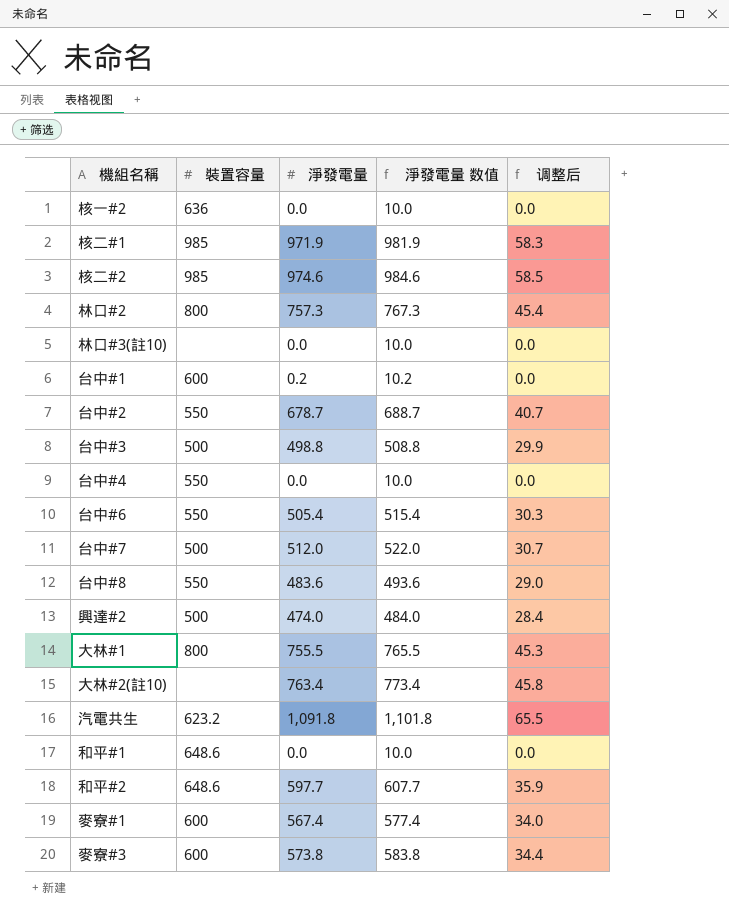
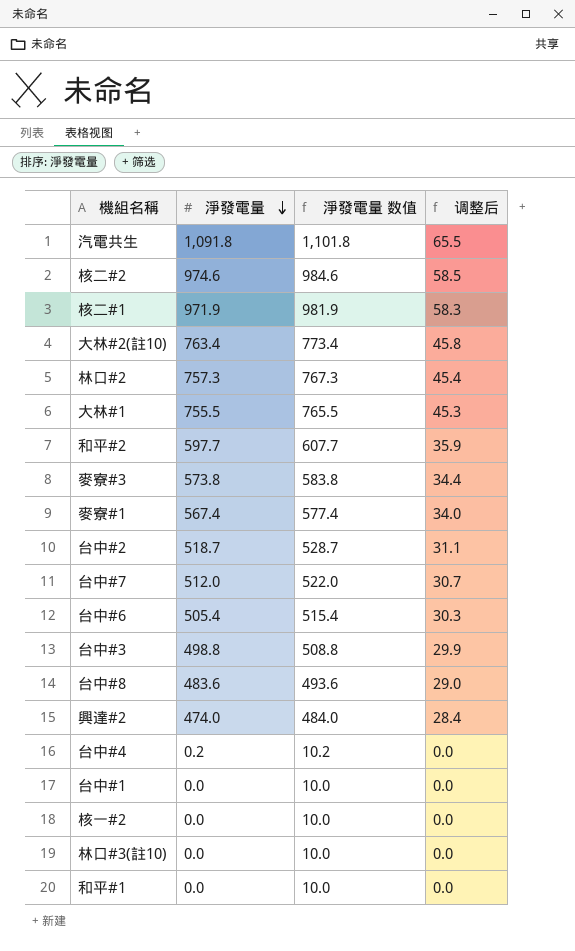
row order: none -> 淨發電量 descending
column 裝置容量 | position: 2 -> none
台中#2 | 淨發電量: 678.7 -> 518.7
台中#2 | 淨發電量 数值: 688.7 -> 528.7
台中#2 | 调整后: 40.7 -> 31.1
台中#4 | 淨發電量: 0.0 -> 0.2
台中#4 | 淨發電量 数值: 10.0 -> 10.2
台中#1 | 淨發電量: 0.2 -> 0.0
台中#1 | 淨發電量 数值: 10.2 -> 10.0

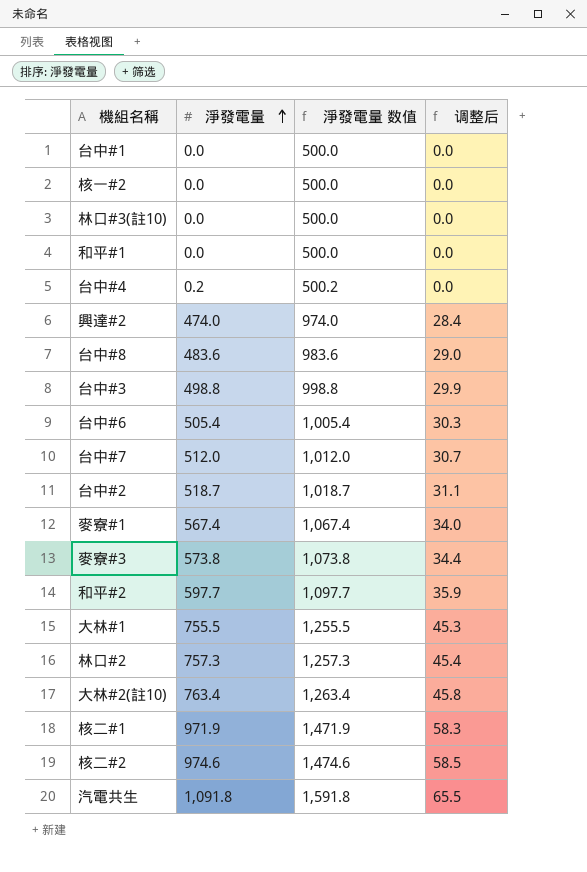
row order: 淨發電量 descending -> 淨發電量 ascending
column 淨發電量 数值 | formula: [淨發電量] + 10 -> [淨發電量] + 500

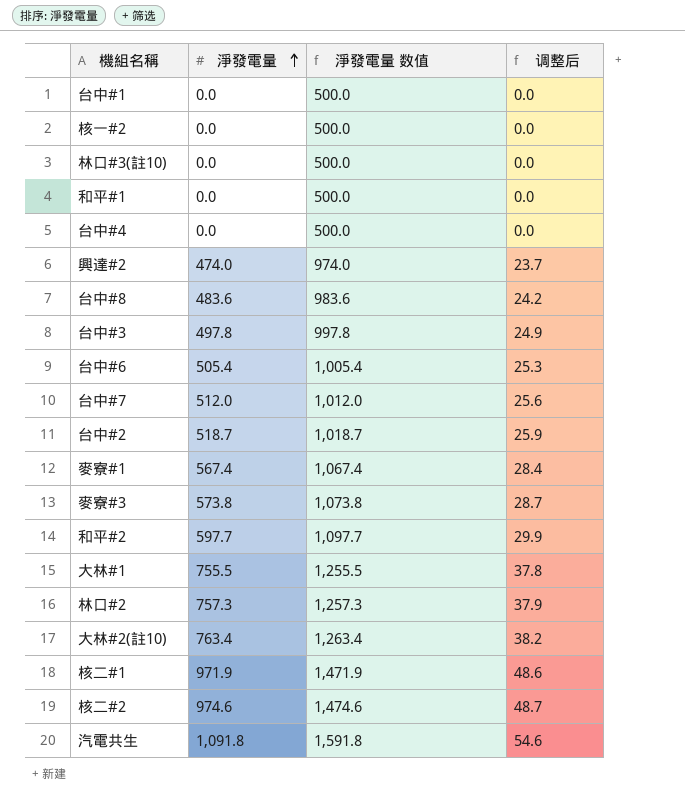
column 调整后 | formula: [淨發電量] * 0.06 -> [淨發電量] * 0.05
台中#4 | 淨發電量: 0.2 -> 0.0
台中#4 | 淨發電量 数值: 500.2 -> 500.0
台中#3 | 淨發電量: 498.8 -> 497.8
台中#3 | 淨發電量 数值: 998.8 -> 997.8

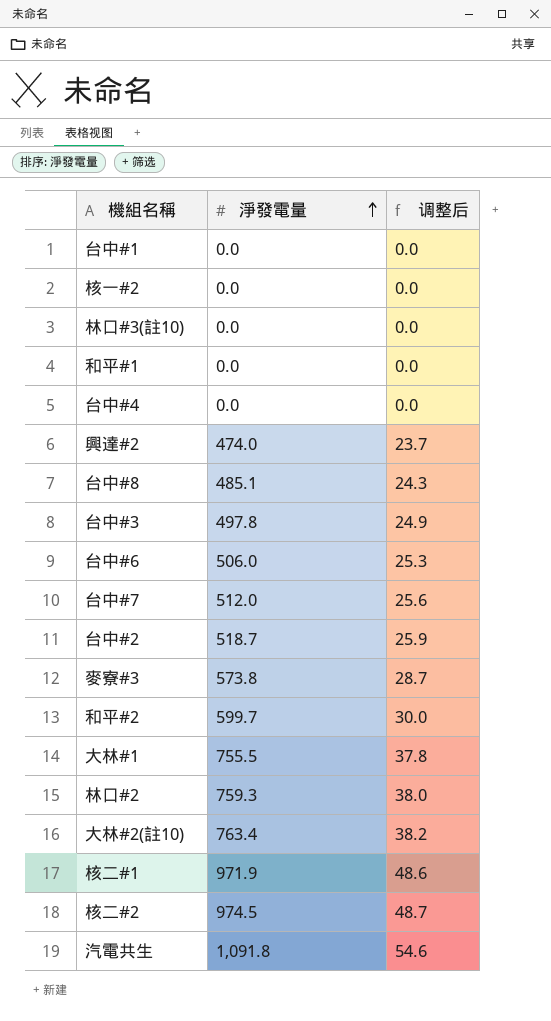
column 淨發電量 数值 | formula: [淨發電量] + 500 -> none
row 麥寮#1: 567.4 | 1,067.4 | 28.4 -> none
台中#8 | 淨發電量: 483.6 -> 485.1
台中#8 | 调整后: 24.2 -> 24.3
台中#6 | 淨發電量: 505.4 -> 506.0
和平#2 | 淨發電量: 597.7 -> 599.7
和平#2 | 调整后: 29.9 -> 30.0
林口#2 | 淨發電量: 757.3 -> 759.3
林口#2 | 调整后: 37.9 -> 38.0
核二#2 | 淨發電量: 974.6 -> 974.5

